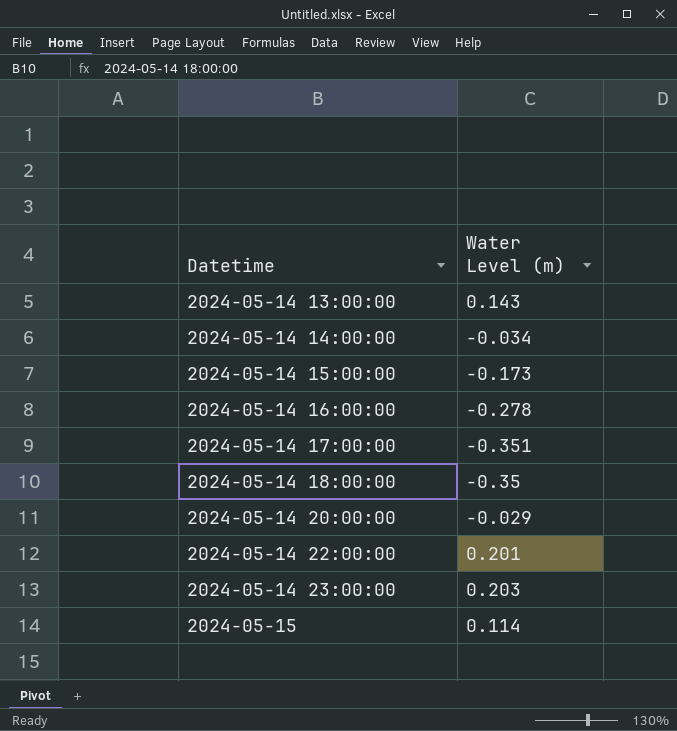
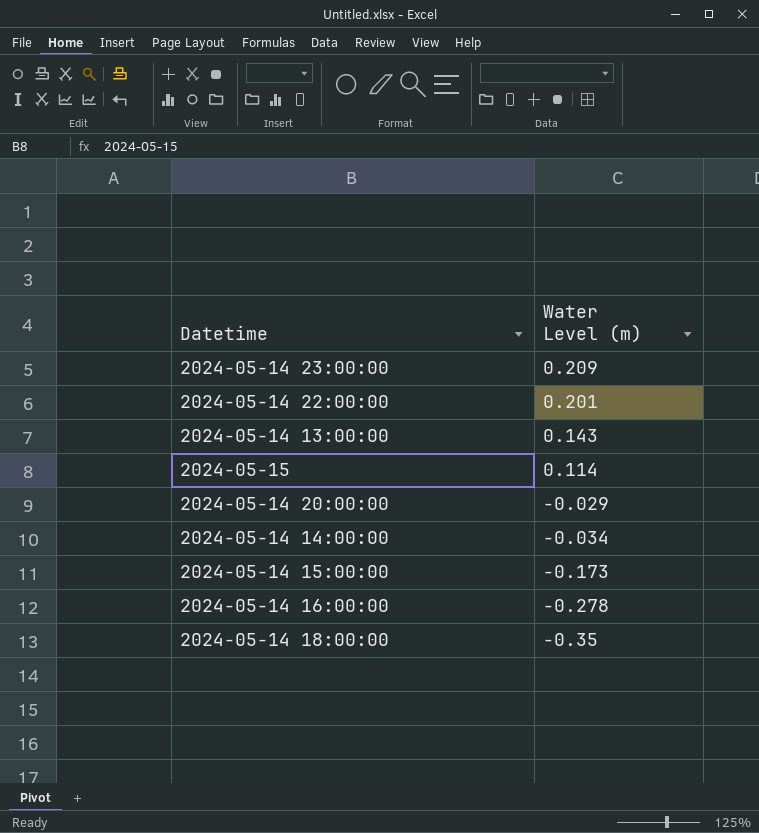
row order: Datetime ascending -> Water Level (m) descending
row 2024-05-14 17:00:00: -0.351 -> none
2024-05-14 23:00:00 | Water Level (m): 0.203 -> 0.209

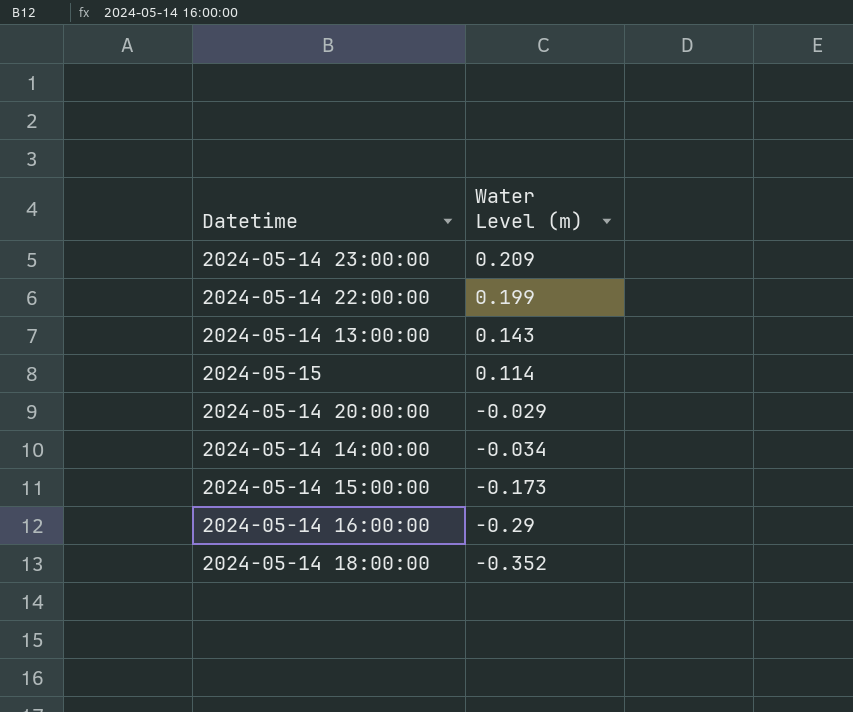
2024-05-14 22:00:00 | Water Level (m): 0.201 -> 0.199
2024-05-14 16:00:00 | Water Level (m): -0.278 -> -0.29
2024-05-14 18:00:00 | Water Level (m): -0.35 -> -0.352

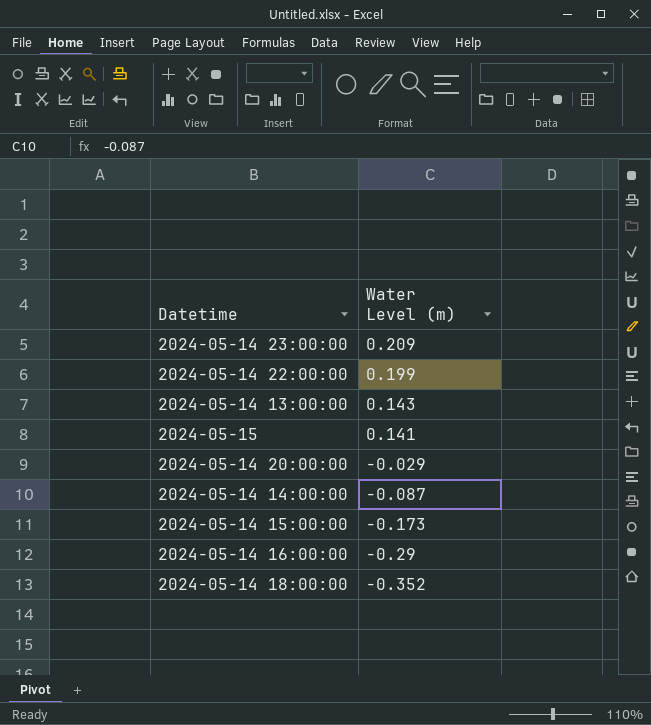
2024-05-15 | Water Level (m): 0.114 -> 0.141
2024-05-14 14:00:00 | Water Level (m): -0.034 -> -0.087

